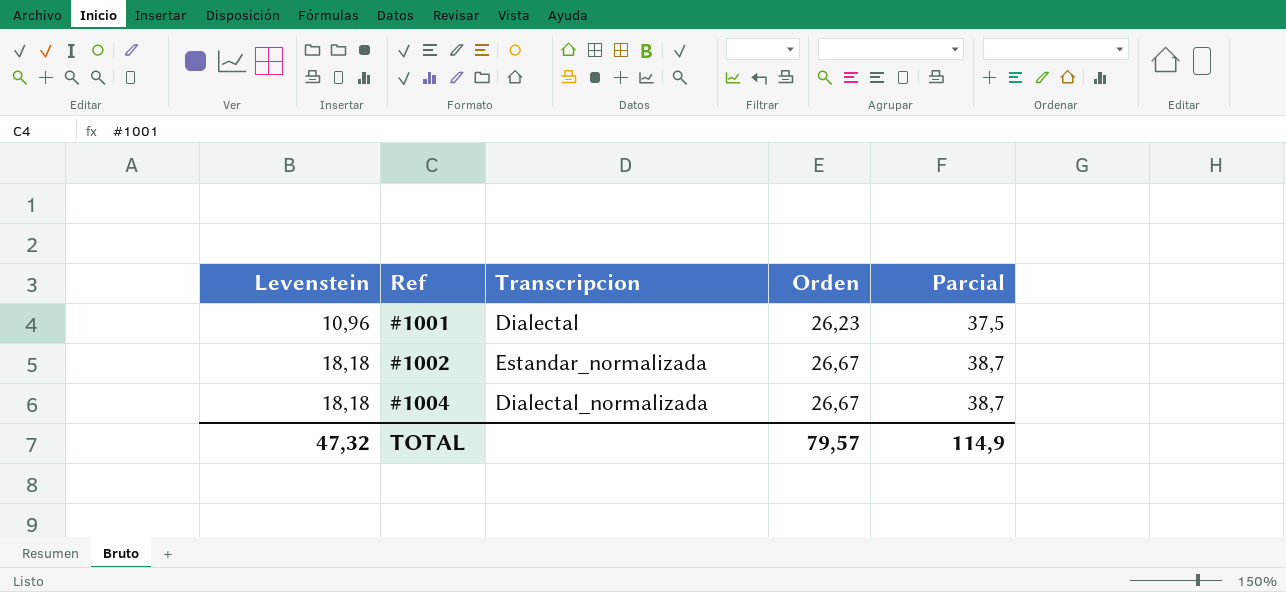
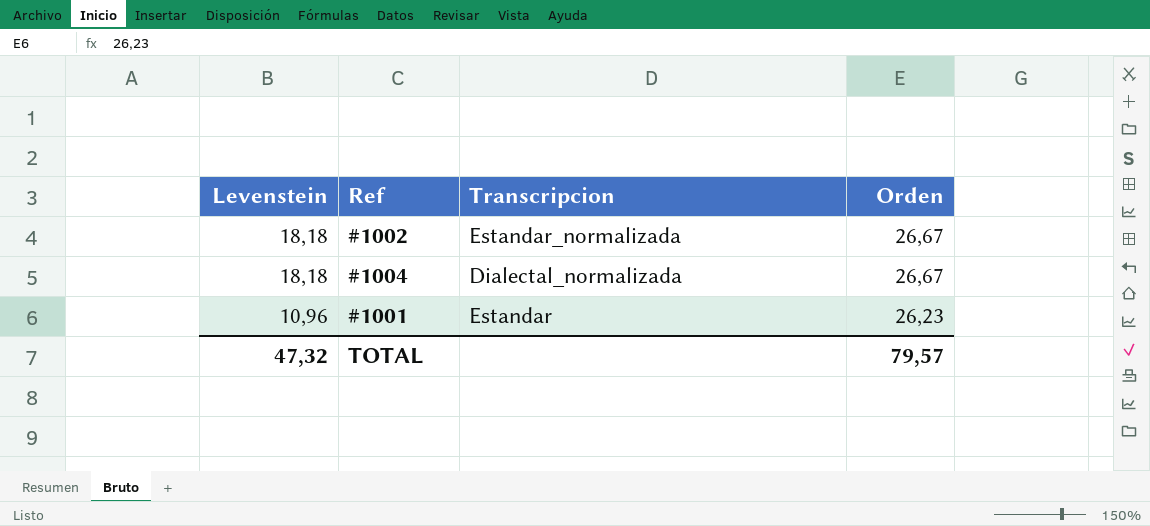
row order: Levenstein ascending -> Levenstein descending
column Parcial | position: 5 -> none
#1001 | Transcripcion: Dialectal -> Estandar

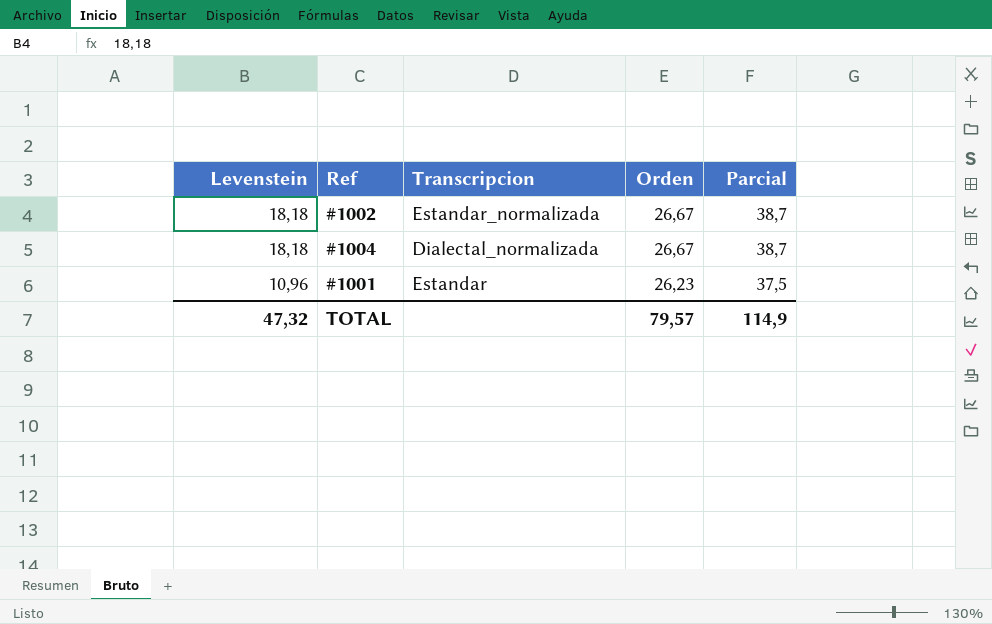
column Parcial | position: none -> 5

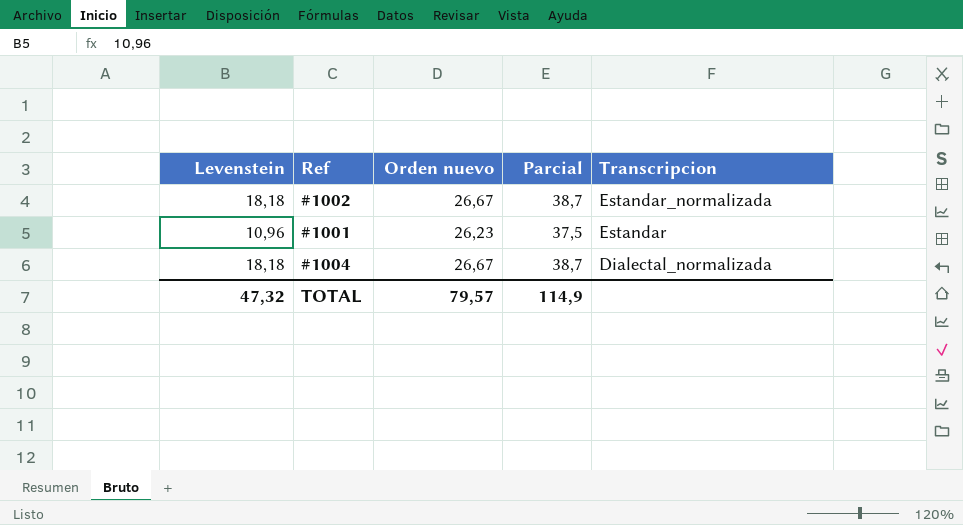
row order: Levenstein descending -> Transcripcion descending
column name: Orden -> Orden nuevo
column Transcripcion | position: 3 -> 5

